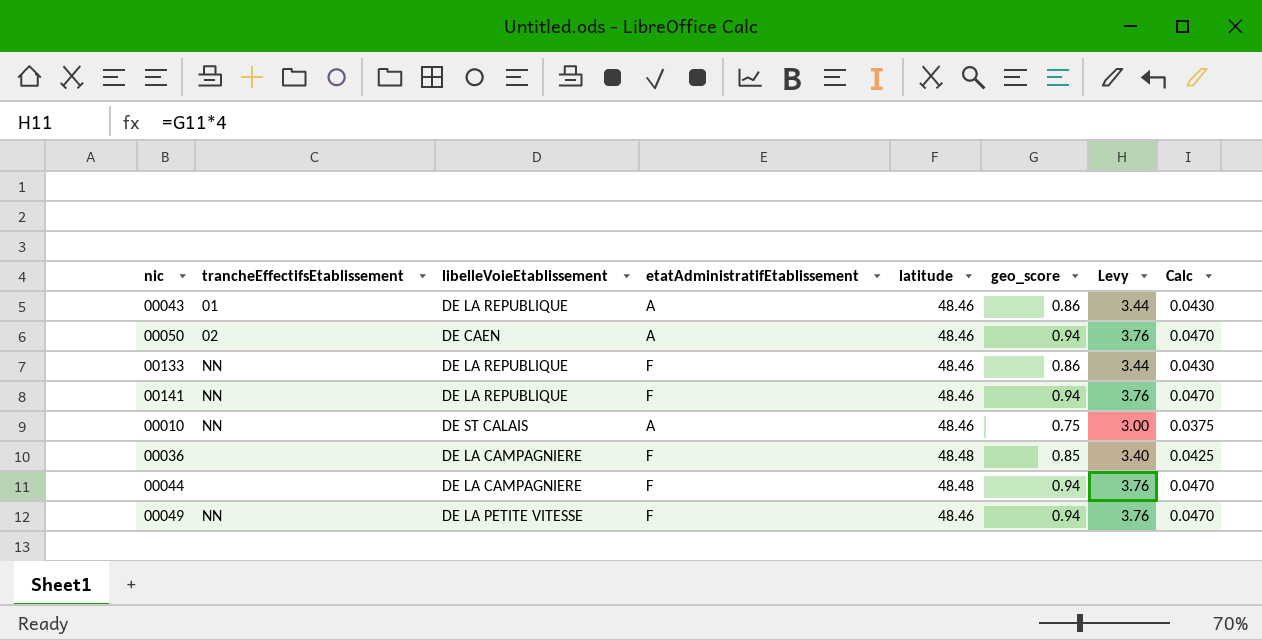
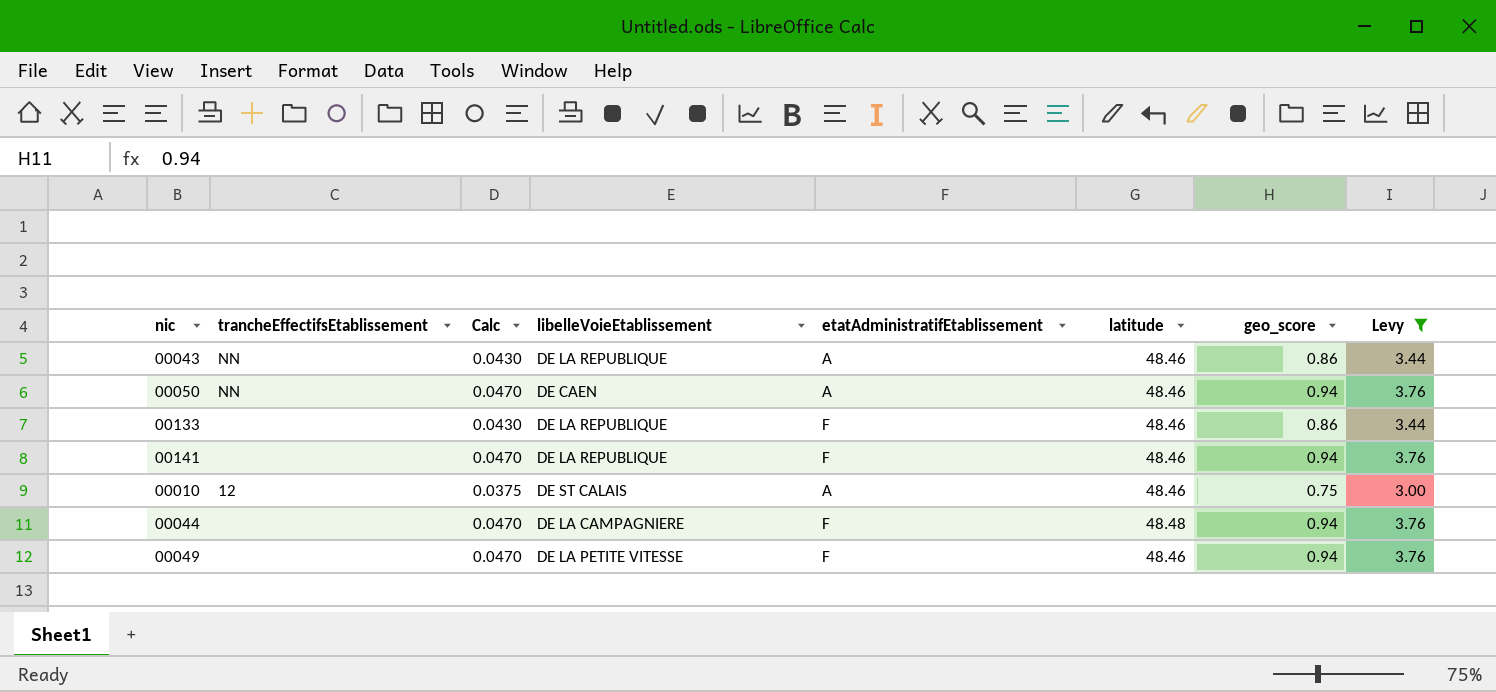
filter: none -> Levy != 3.40
column Calc | position: 8 -> 3
00043 | trancheEffectifsEtablissement: 01 -> NN
00050 | trancheEffectifsEtablissement: 02 -> NN
00133 | trancheEffectifsEtablissement: NN -> none
00141 | trancheEffectifsEtablissement: NN -> none
00010 | trancheEffectifsEtablissement: NN -> 12
00049 | trancheEffectifsEtablissement: NN -> none

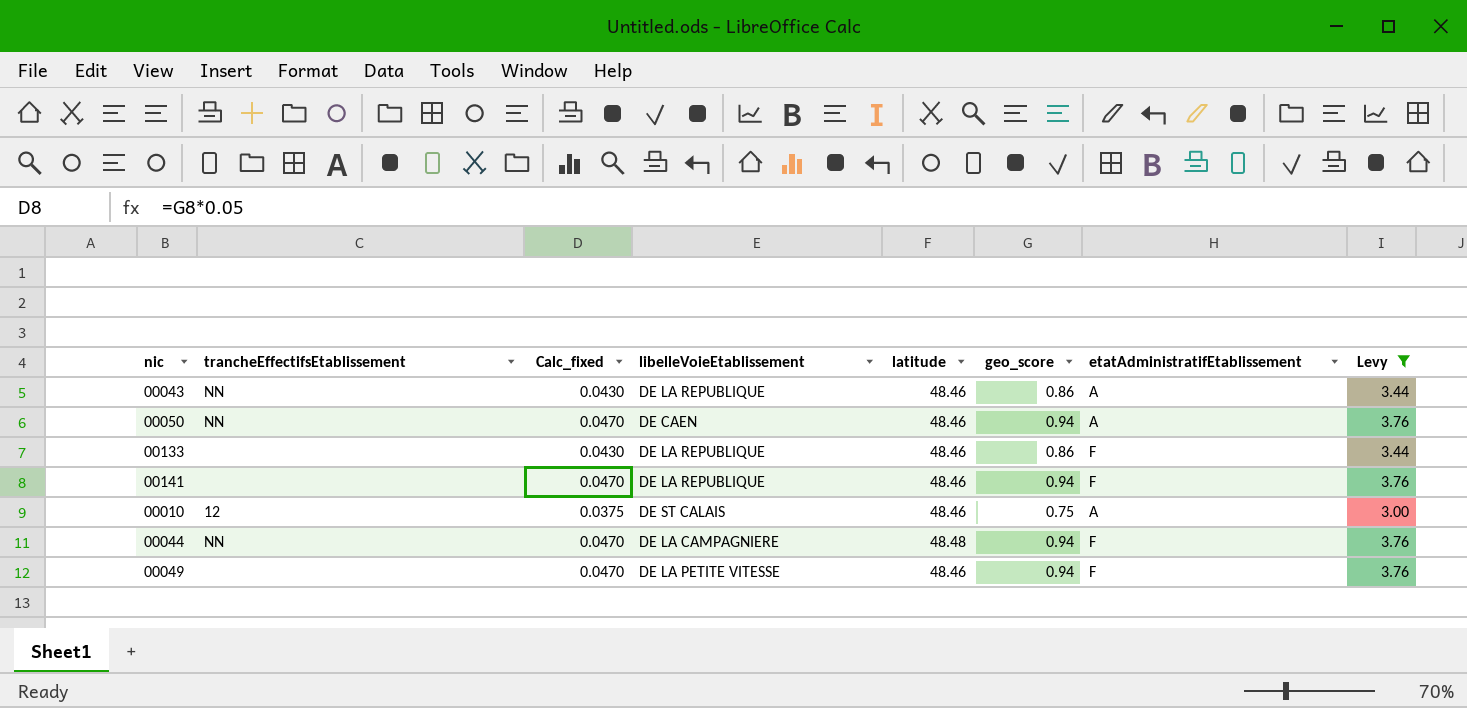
column name: Calc -> Calc_fixed
column etatAdministratifEtablissement | position: 5 -> 7
00044 | trancheEffectifsEtablissement: none -> NN

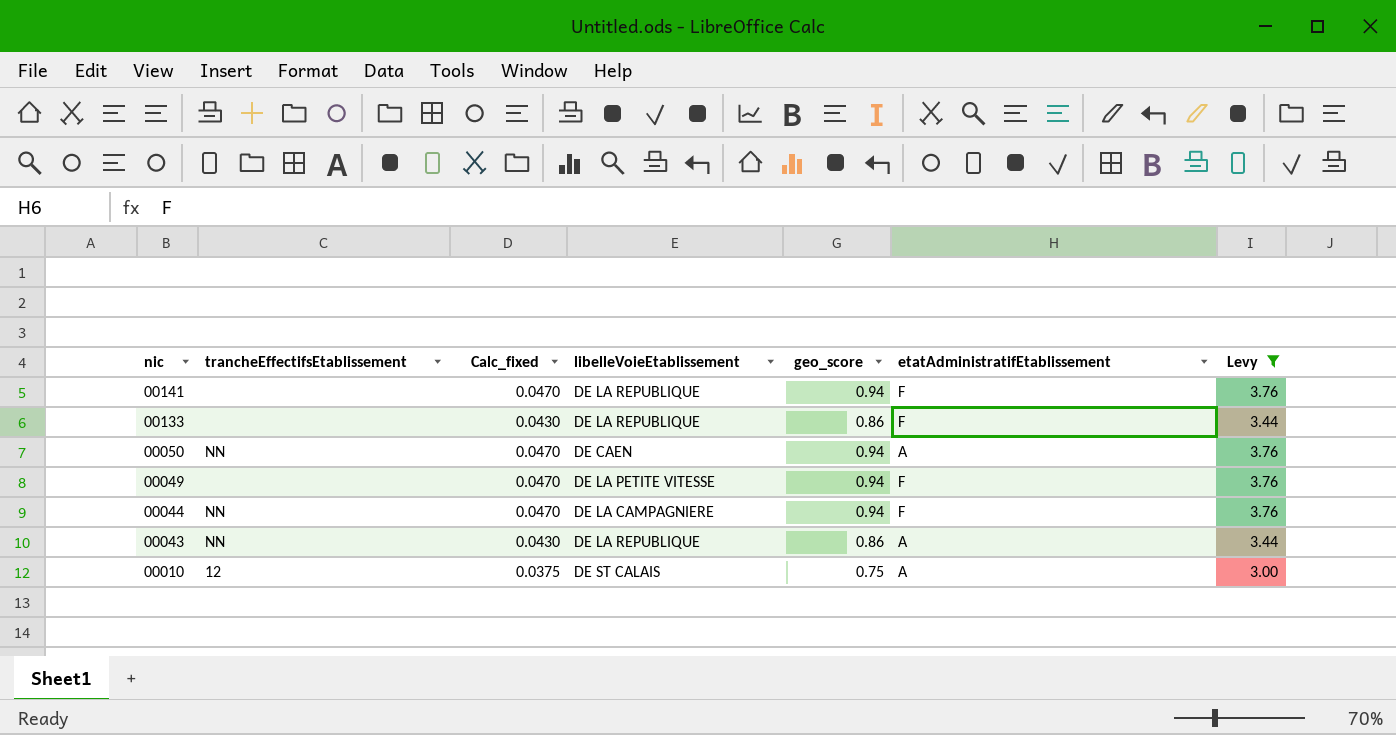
row order: none -> nic descending
column latitude | position: 5 -> none

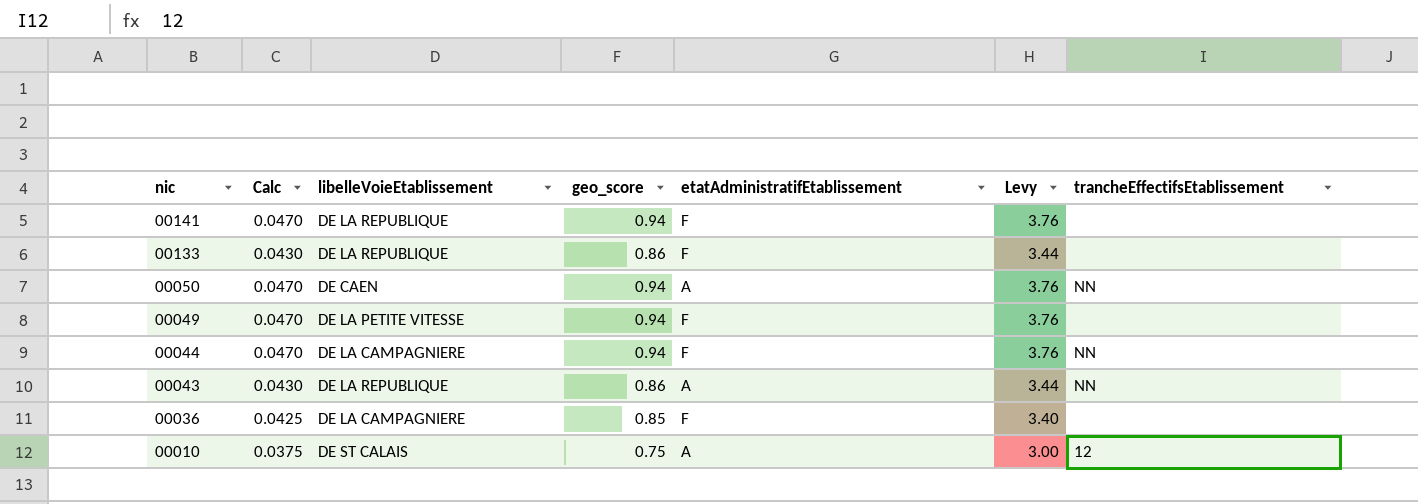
filter: Levy != 3.40 -> none
column name: Calc_fixed -> Calc
column trancheEffectifsEtablissement | position: 2 -> 7

